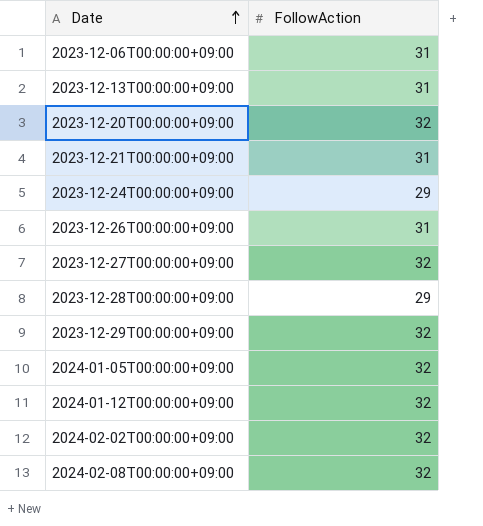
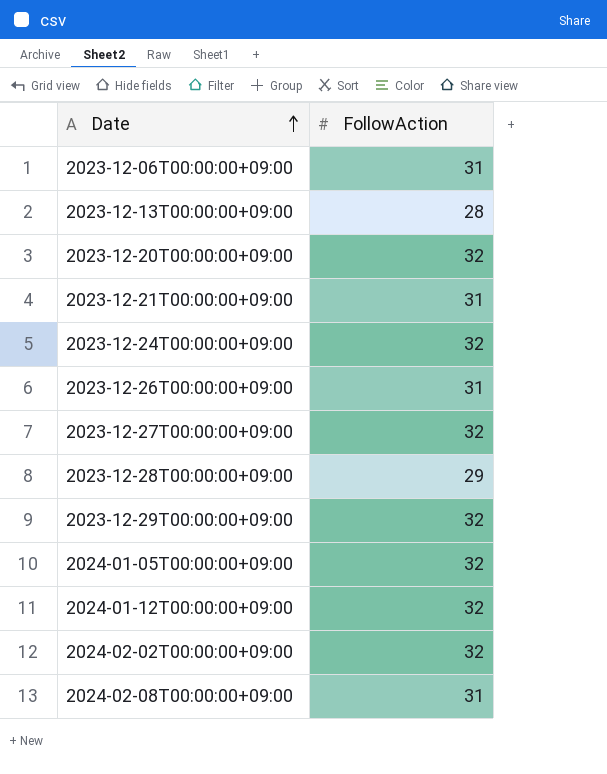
2023-12-13T00:00:00+09:00 | FollowAction: 31 -> 28
2023-12-24T00:00:00+09:00 | FollowAction: 29 -> 32
2024-02-08T00:00:00+09:00 | FollowAction: 32 -> 31

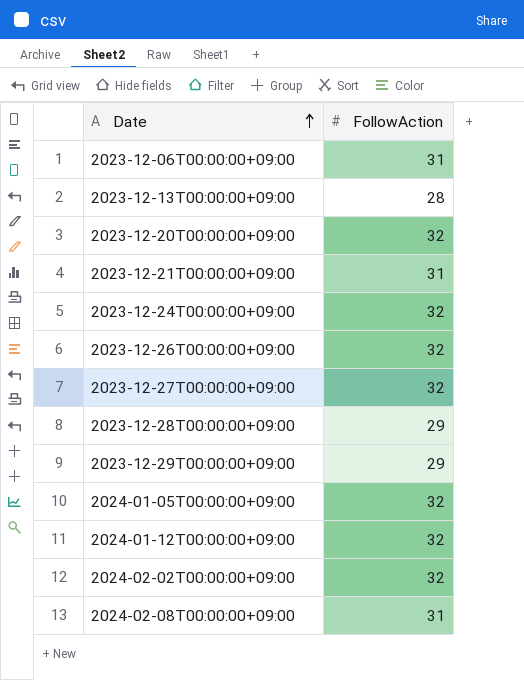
2023-12-26T00:00:00+09:00 | FollowAction: 31 -> 32
2023-12-29T00:00:00+09:00 | FollowAction: 32 -> 29

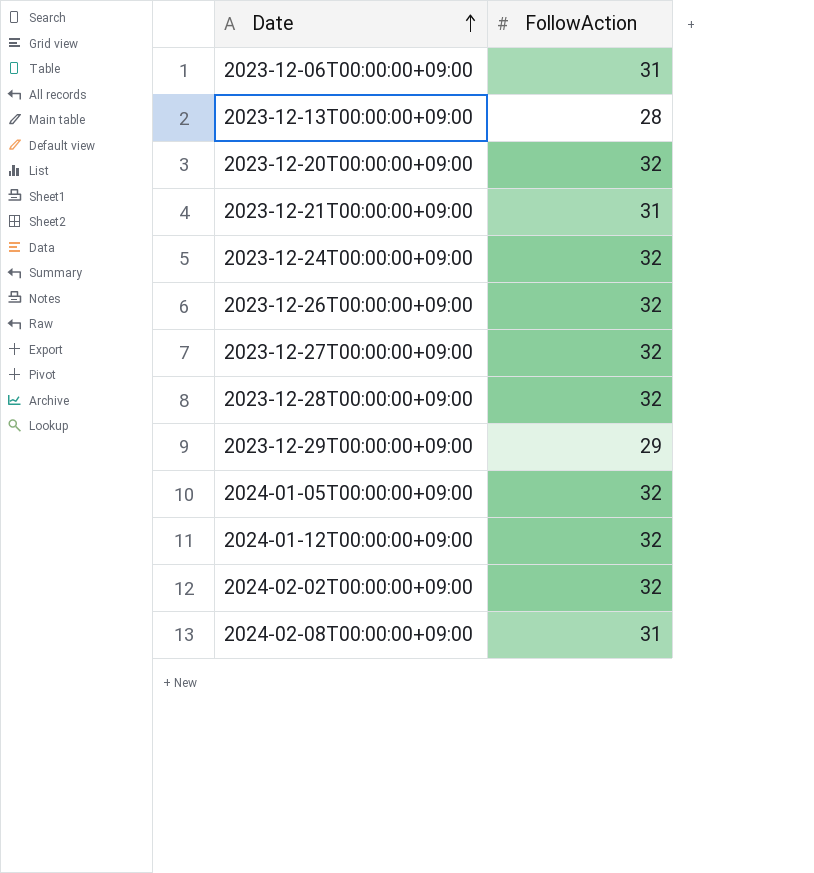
2023-12-28T00:00:00+09:00 | FollowAction: 29 -> 32

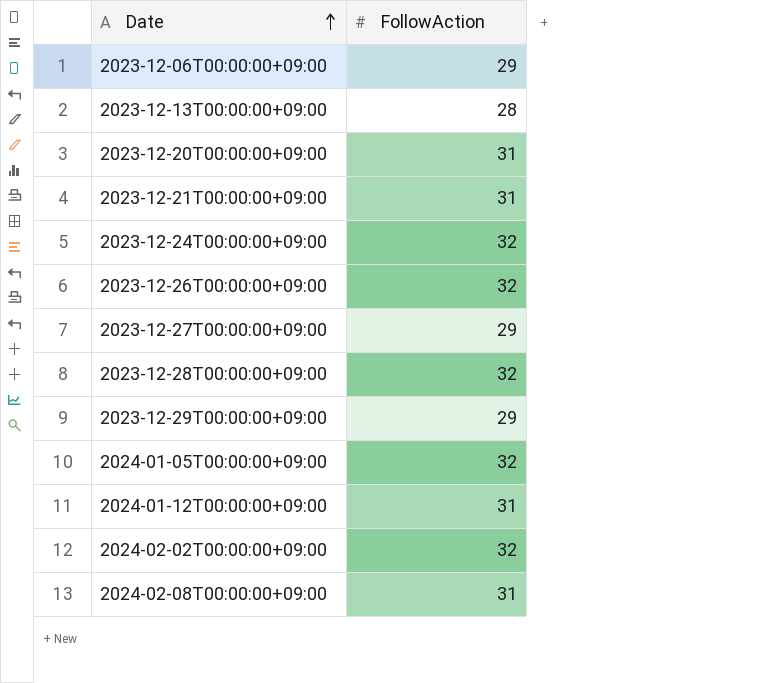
2023-12-06T00:00:00+09:00 | FollowAction: 31 -> 29
2023-12-20T00:00:00+09:00 | FollowAction: 32 -> 31
2023-12-27T00:00:00+09:00 | FollowAction: 32 -> 29
2024-01-12T00:00:00+09:00 | FollowAction: 32 -> 31

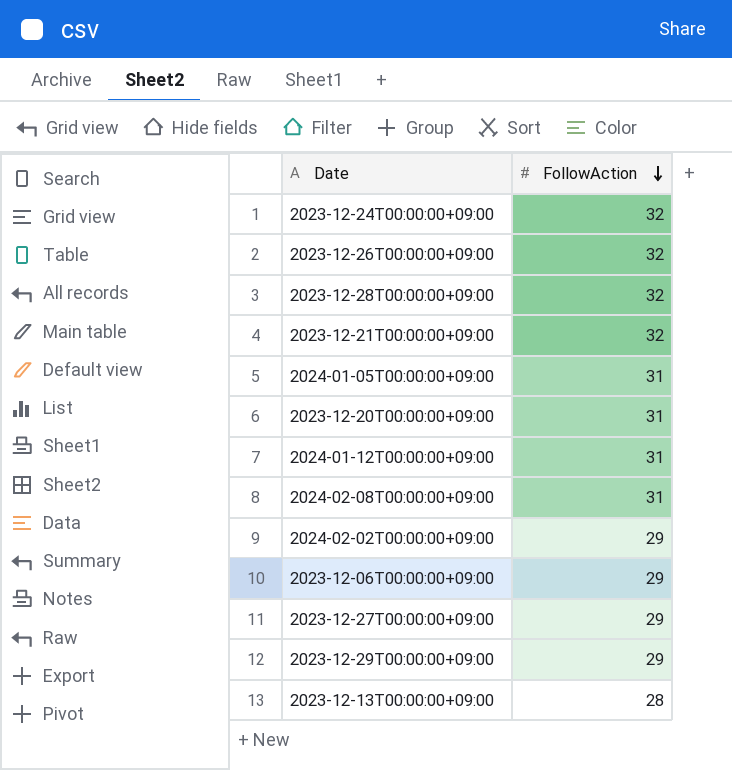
row order: Date ascending -> FollowAction descending
2023-12-21T00:00:00+09:00 | FollowAction: 31 -> 32
2024-01-05T00:00:00+09:00 | FollowAction: 32 -> 31
2024-02-02T00:00:00+09:00 | FollowAction: 32 -> 29

